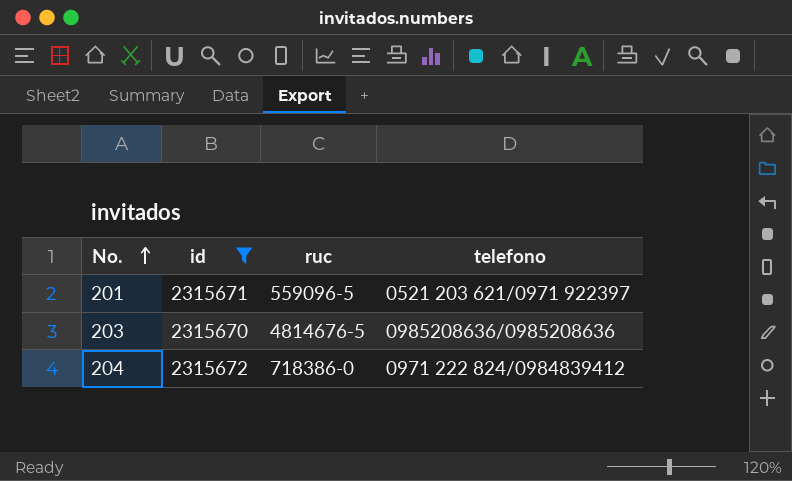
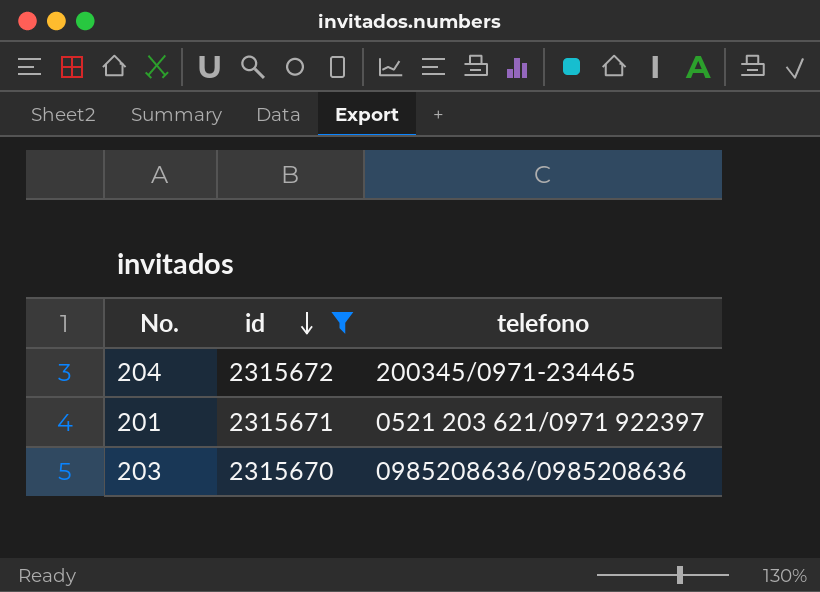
row order: No. ascending -> id descending
column ruc | position: 3 -> none
204 | telefono: 0971 222 824/0984839412 -> 200345/0971-234465

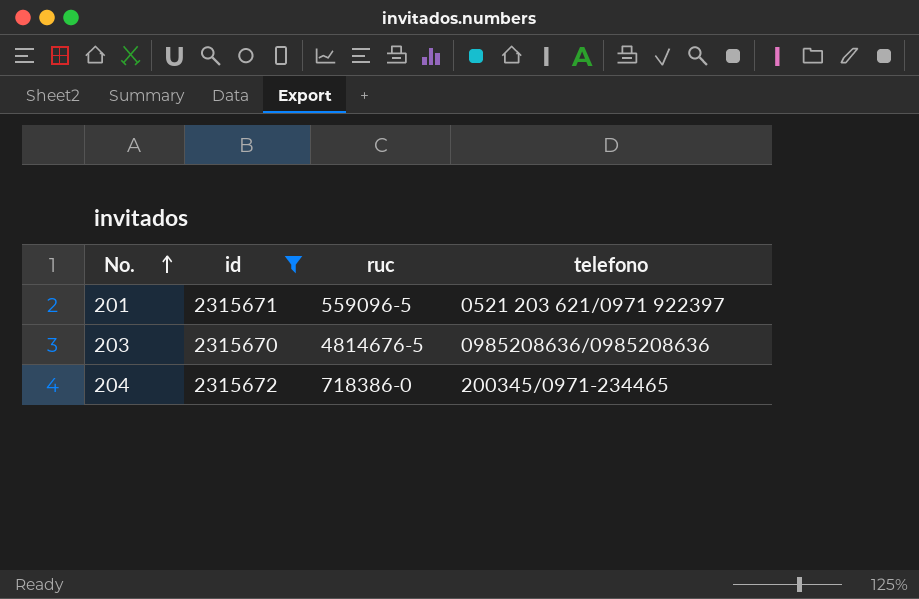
row order: id descending -> No. ascending
column ruc | position: none -> 3

